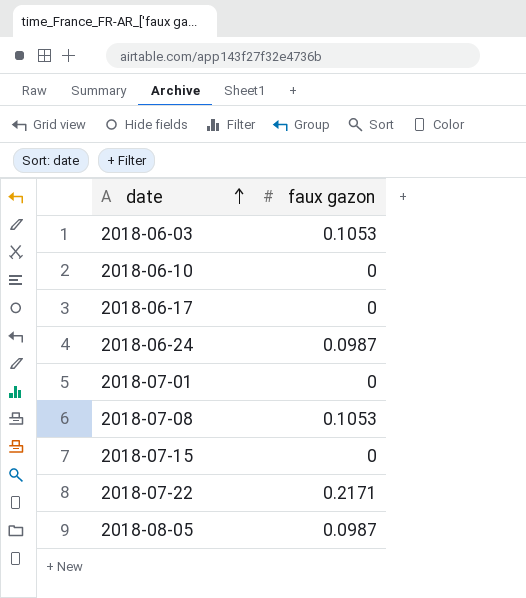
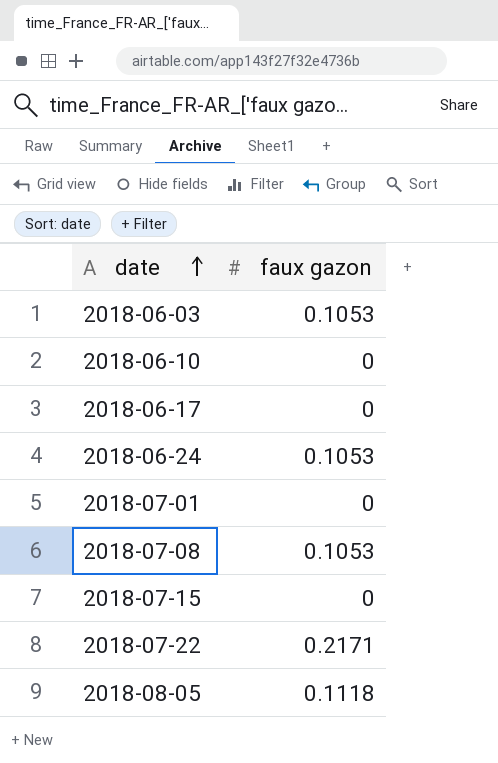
2018-06-24 | faux gazon: 0.0987 -> 0.1053
2018-08-05 | faux gazon: 0.0987 -> 0.1118

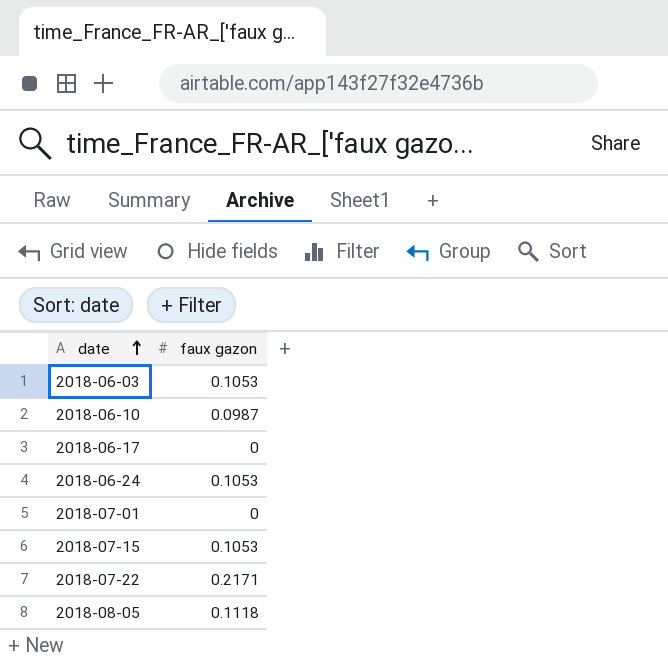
row 2018-07-08: 0.1053 -> none
2018-06-10 | faux gazon: 0 -> 0.0987
2018-07-15 | faux gazon: 0 -> 0.1053

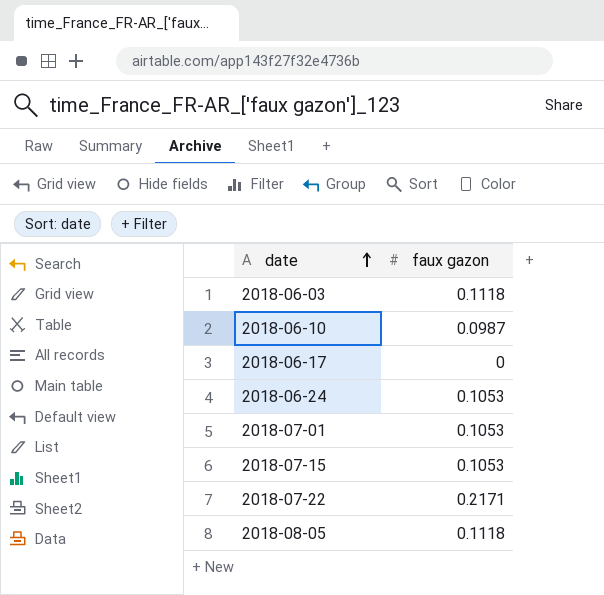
2018-06-03 | faux gazon: 0.1053 -> 0.1118
2018-07-01 | faux gazon: 0 -> 0.1053

